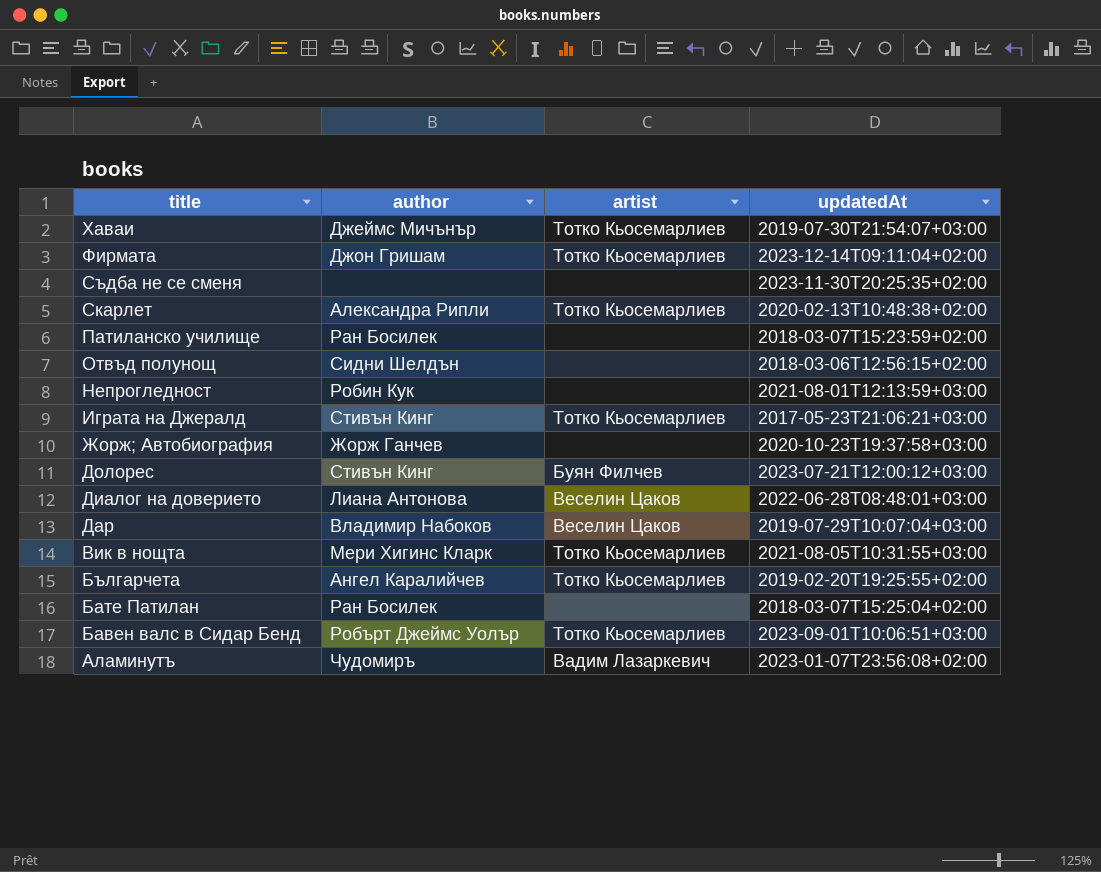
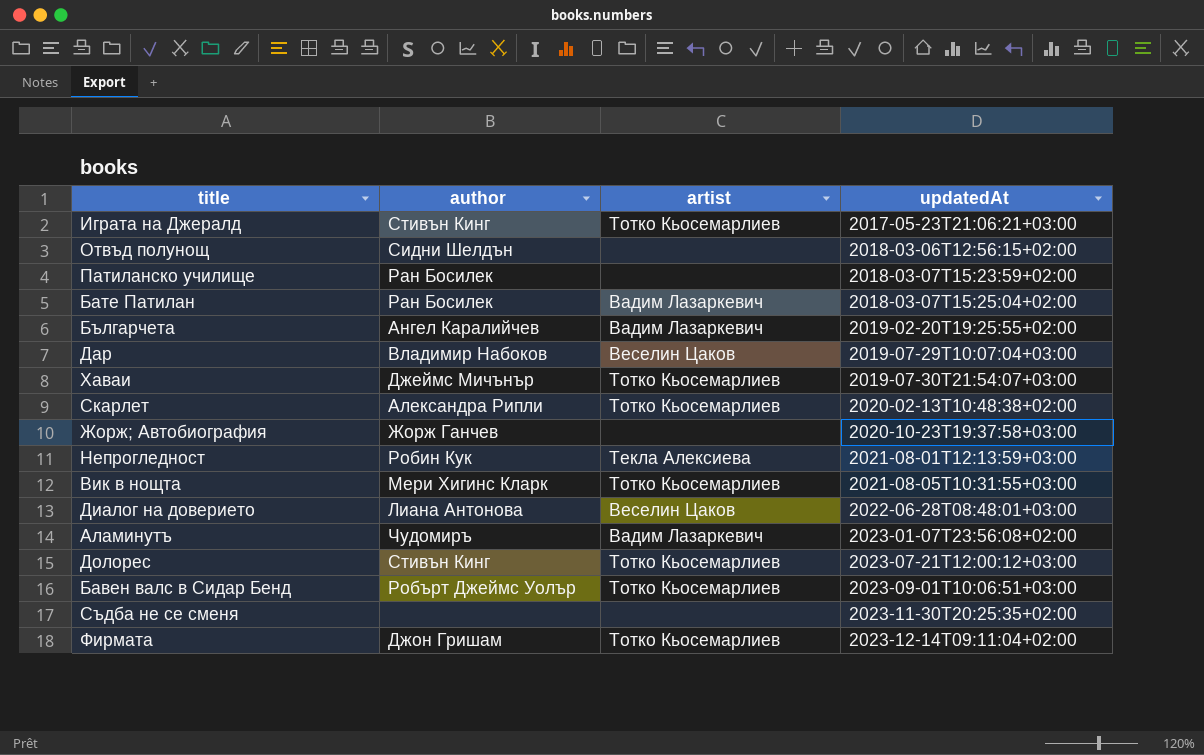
row order: title descending -> updatedAt ascending
Бате Патилан | artist: none -> Вадим Лазаркевич
Българчета | artist: Тотко Кьосемарлиев -> Вадим Лазаркевич
Непрогледност | artist: none -> Текла Алексиева
Долорес | artist: Буян Филчев -> Тотко Кьосемарлиев

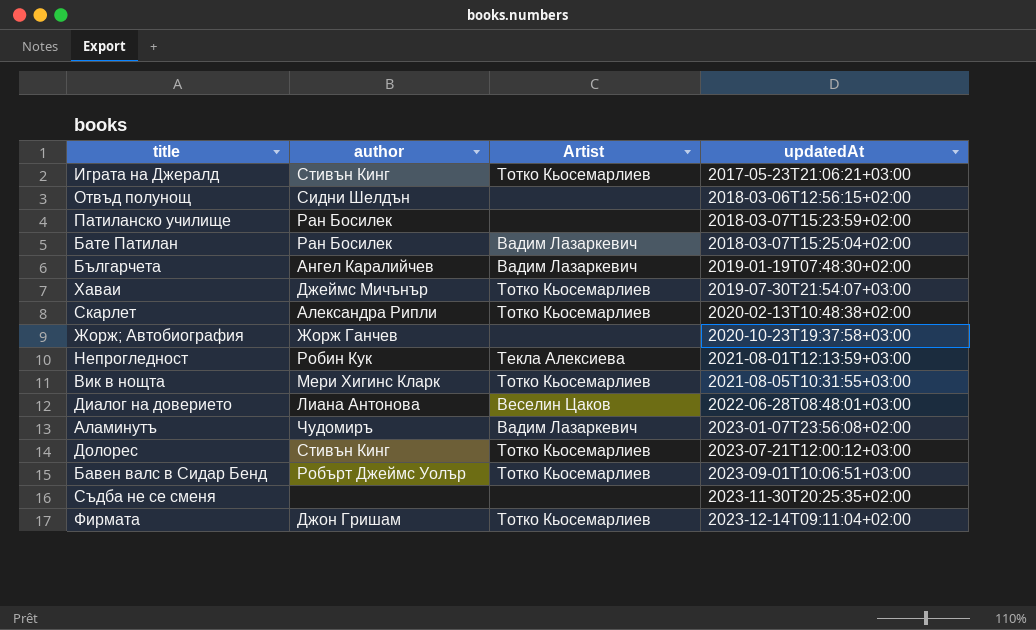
column name: artist -> Artist
row Дар: Владимир Набоков | Веселин Цаков | 2019-07-29T10:07:04+03:00 -> none
Българчета | updatedAt: 2019-02-20T19:25:55+02:00 -> 2019-01-19T07:48:30+02:00

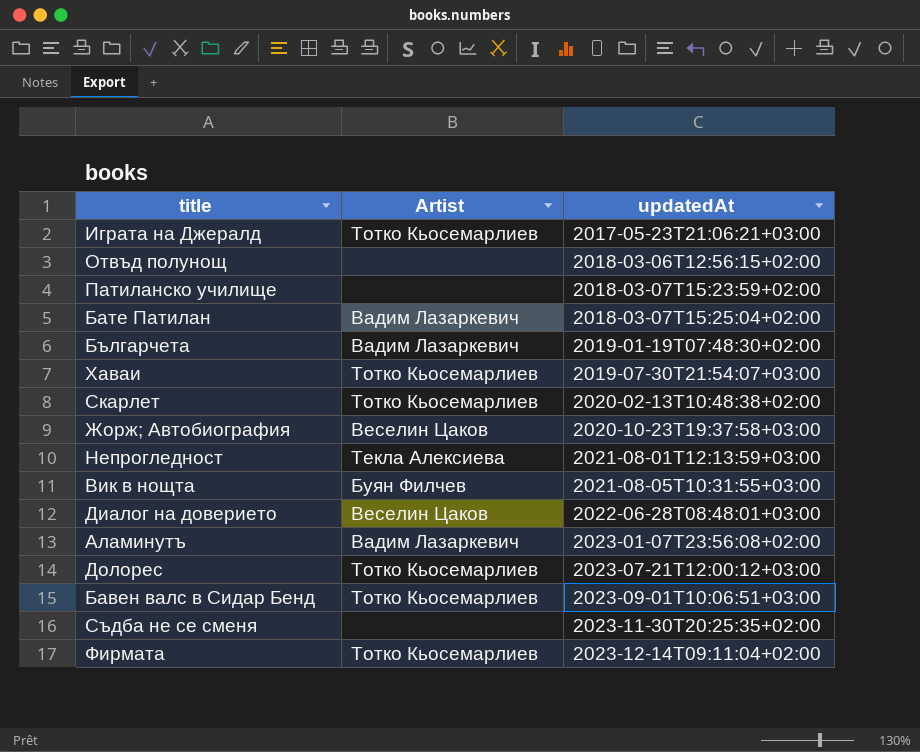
column author | position: 2 -> none
Жорж; Автобиография | Artist: none -> Веселин Цаков
Вик в нощта | Artist: Тотко Кьосемарлиев -> Буян Филчев

